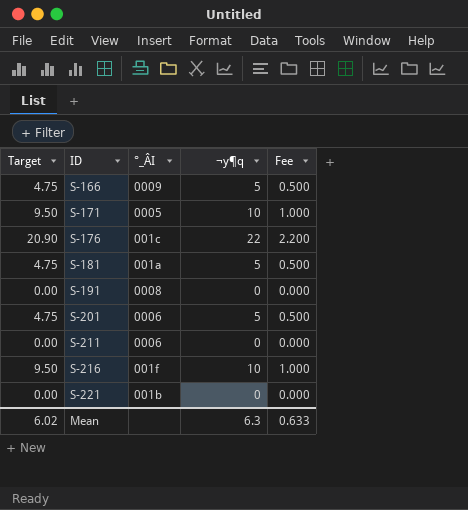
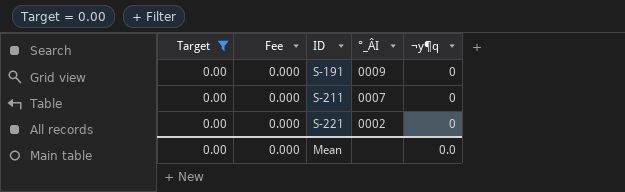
filter: none -> Target = 0.00
column Fee | position: 5 -> 2
S-191 | °_ÂI: 0008 -> 0009
S-211 | °_ÂI: 0006 -> 0007
S-221 | °_ÂI: 001b -> 0002
Mean | Target: 6.02 -> 0.00
Mean | Fee: 0.633 -> 0.000
Mean | ¬y¶q: 6.3 -> 0.0

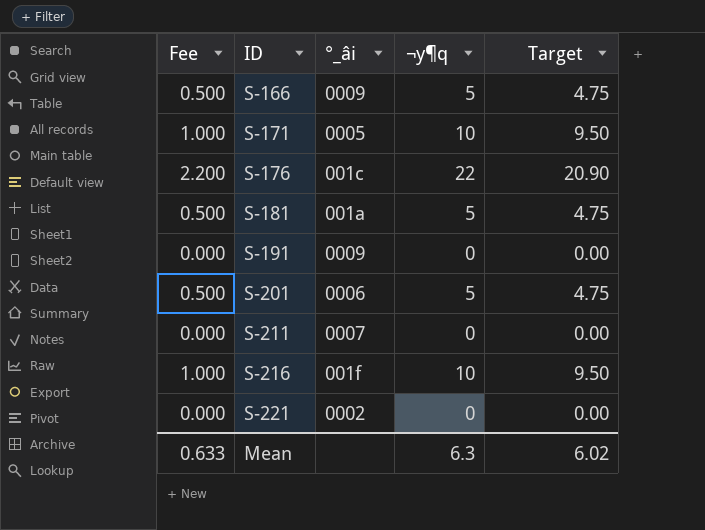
filter: Target = 0.00 -> none
column name: °_ÂI -> °_âi
column Target | position: 1 -> 5
Mean | Fee: 0.000 -> 0.633
Mean | ¬y¶q: 0.0 -> 6.3
Mean | Target: 0.00 -> 6.02

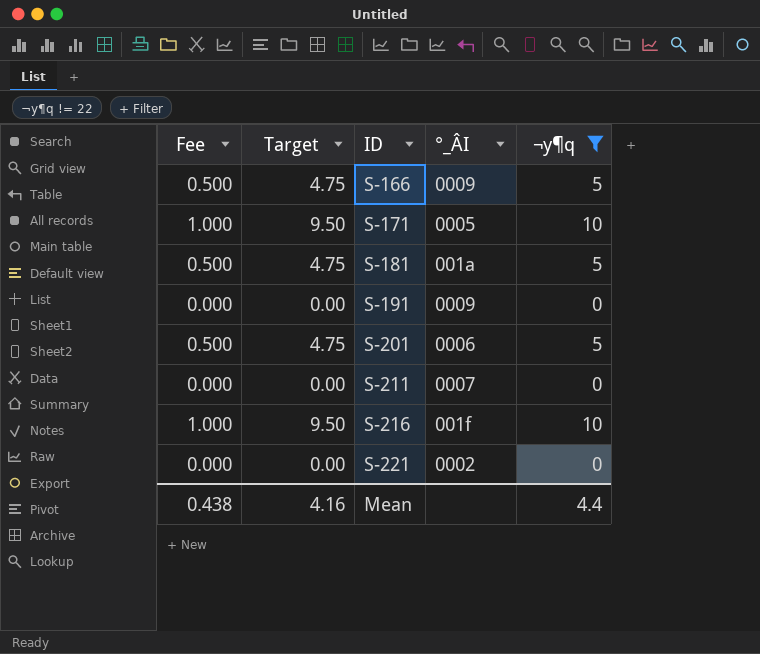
filter: none -> ¬y¶q != 22
column Target | position: 5 -> 2
column name: °_âi -> °_ÂI
Mean | Fee: 0.633 -> 0.438
Mean | Target: 6.02 -> 4.16
Mean | ¬y¶q: 6.3 -> 4.4

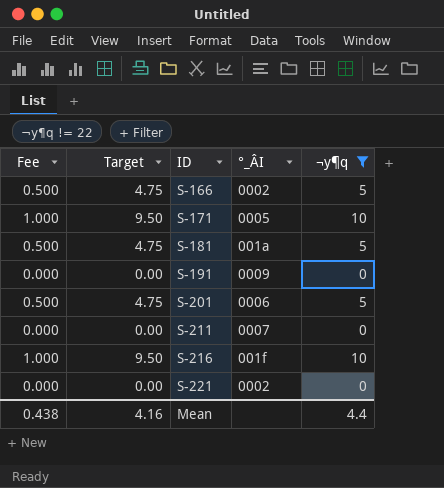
S-166 | °_ÂI: 0009 -> 0002

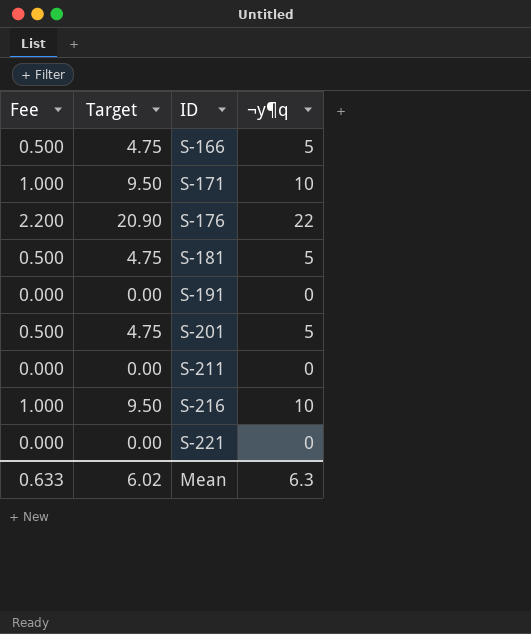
filter: ¬y¶q != 22 -> none
column °_ÂI | position: 4 -> none
Mean | Fee: 0.438 -> 0.633
Mean | Target: 4.16 -> 6.02
Mean | ¬y¶q: 4.4 -> 6.3

